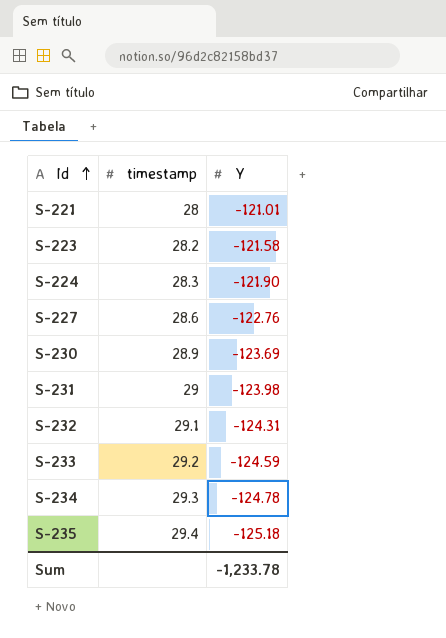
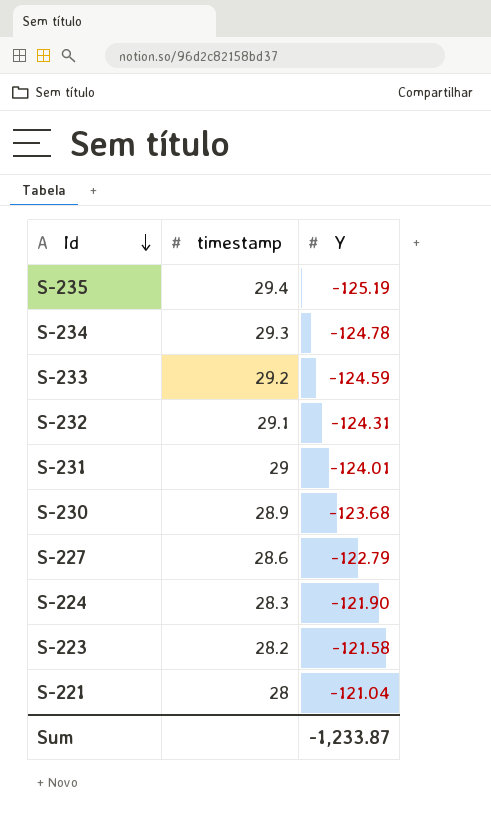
row order: Id ascending -> Id descending
S-235 | Y: -125.18 -> -125.19
S-231 | Y: -123.98 -> -124.01
S-230 | Y: -123.69 -> -123.68
S-227 | Y: -122.76 -> -122.79
S-221 | Y: -121.01 -> -121.04
Sum | Y: -1,233.78 -> -1,233.87

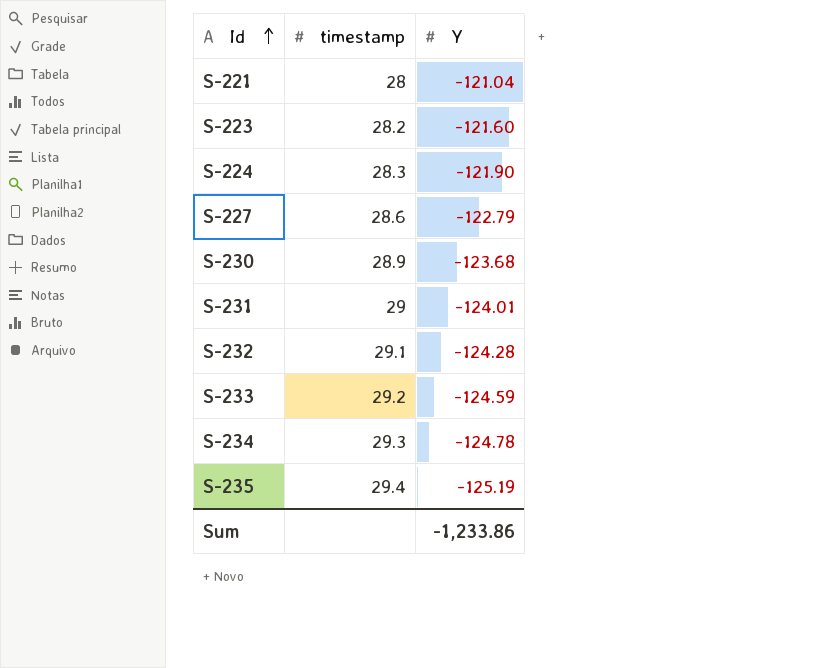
row order: Id descending -> Id ascending
S-223 | Y: -121.58 -> -121.60
S-232 | Y: -124.31 -> -124.28
Sum | Y: -1,233.87 -> -1,233.86

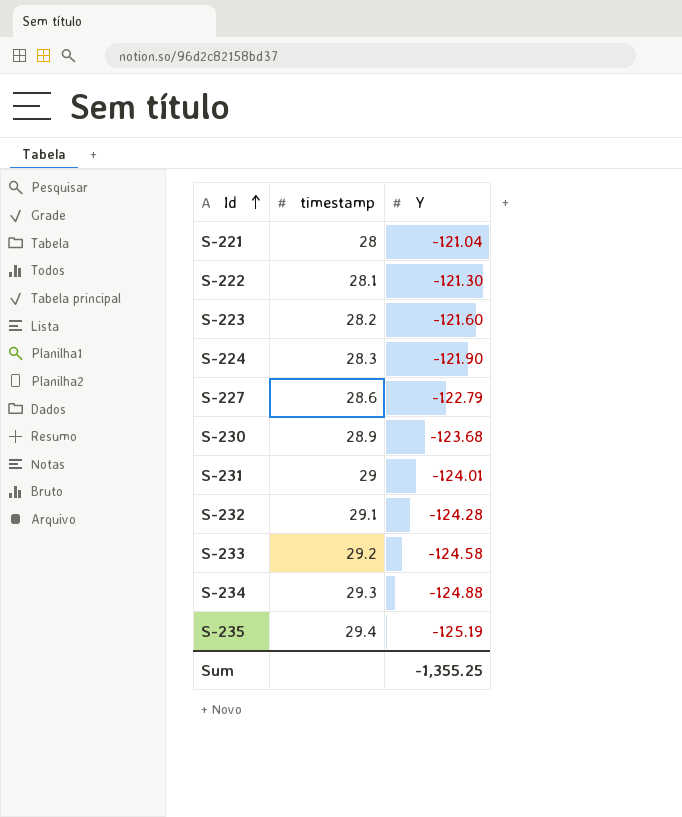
row S-222: none -> 28.1 | -121.30
S-233 | Y: -124.59 -> -124.58
S-234 | Y: -124.78 -> -124.88
Sum | Y: -1,233.86 -> -1,355.25

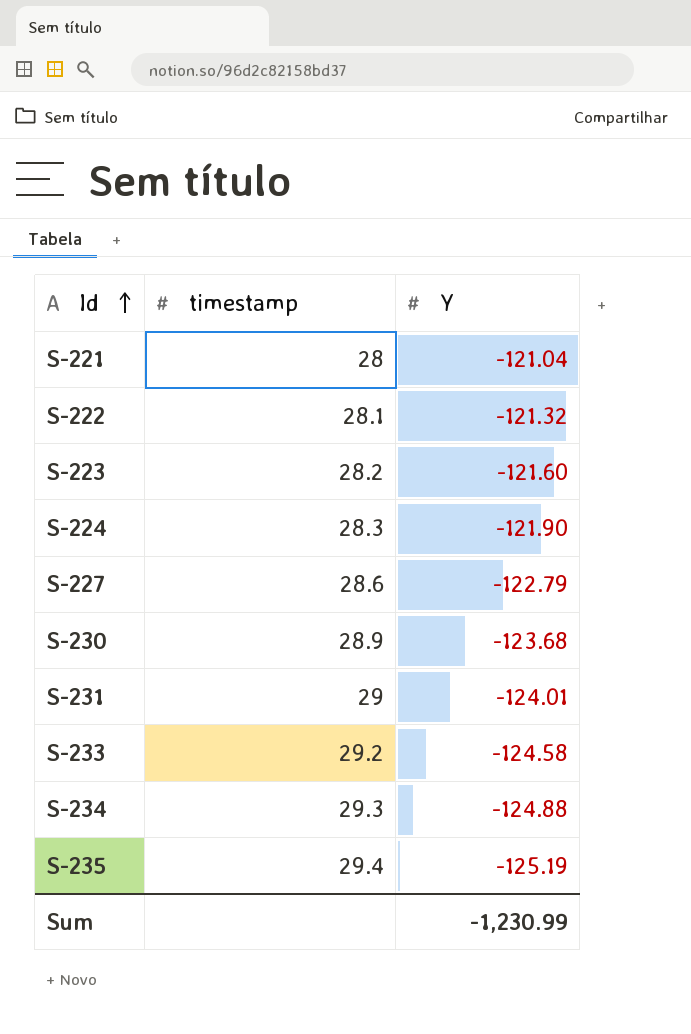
row S-232: 29.1 | -124.28 -> none
S-222 | Y: -121.30 -> -121.32
Sum | Y: -1,355.25 -> -1,230.99

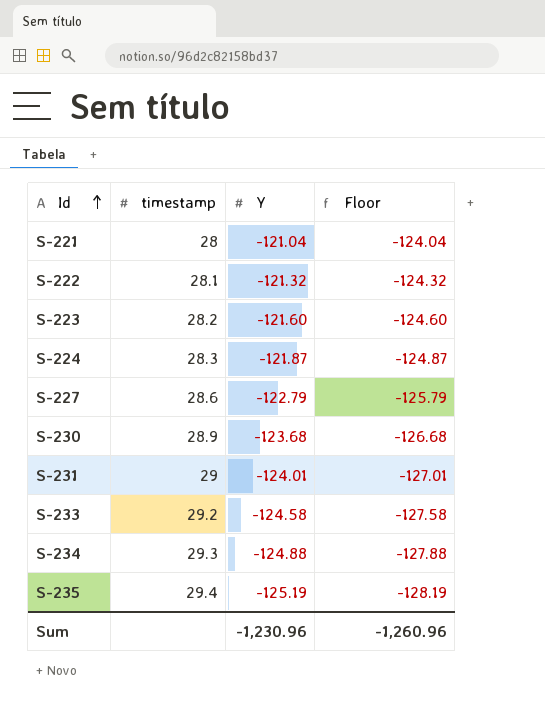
column Floor | formula: none -> [Y] - 3
S-224 | Y: -121.90 -> -121.87
Sum | Y: -1,230.99 -> -1,230.96

